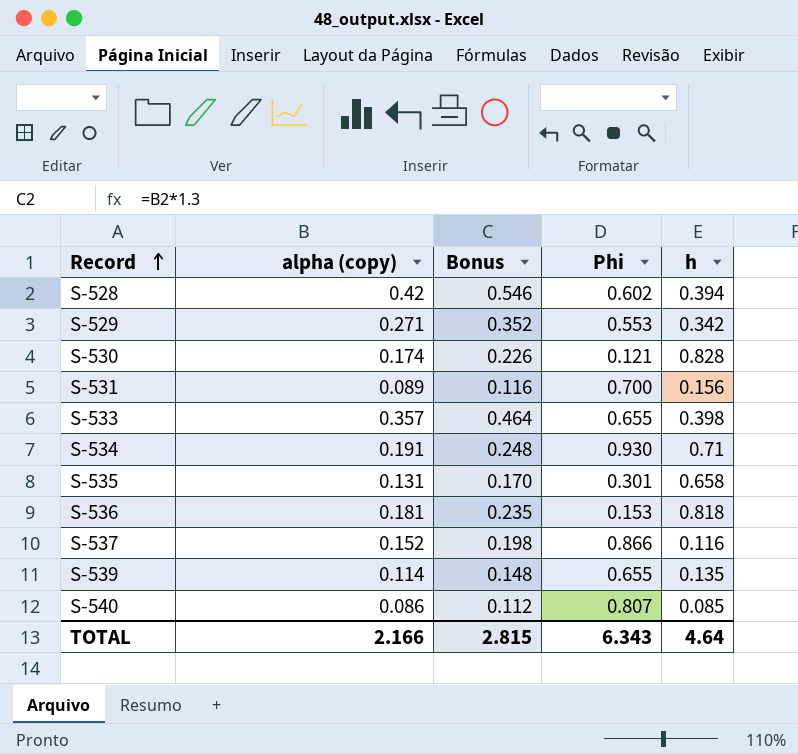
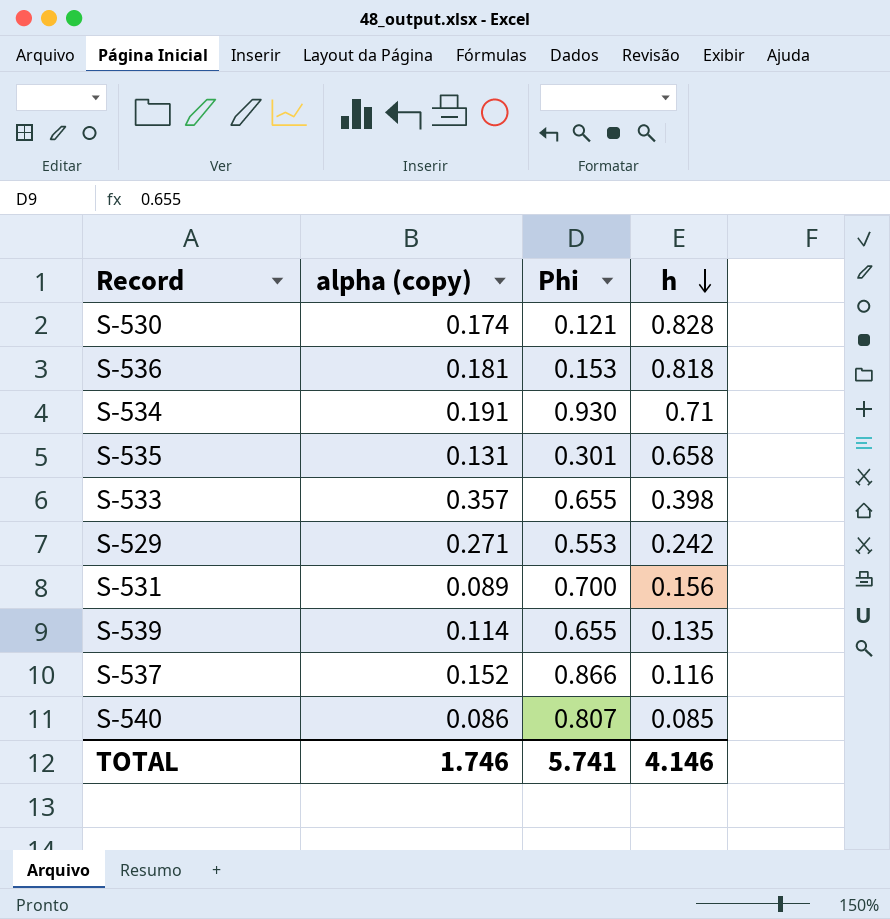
row order: Record ascending -> h descending
column Bonus | formula: [alpha (copy)] * 1.3 -> none
row S-528: 0.42 | 0.546 | 0.602 | 0.394 -> none
S-529 | h: 0.342 -> 0.242
TOTAL | alpha (copy): 2.166 -> 1.746
TOTAL | Phi: 6.343 -> 5.741
TOTAL | h: 4.64 -> 4.146

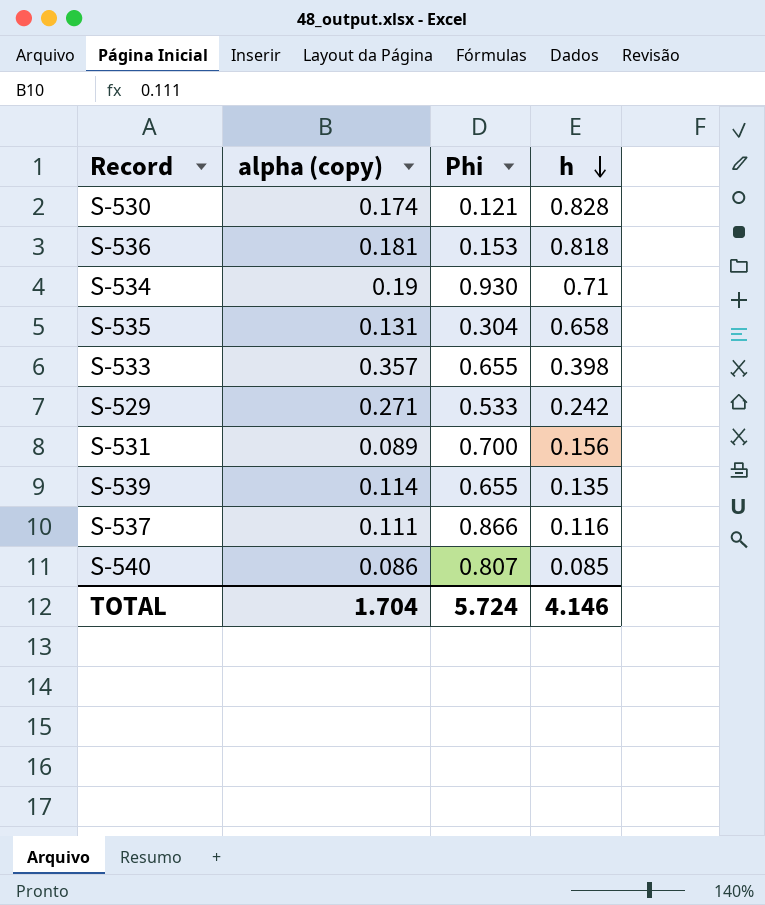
S-534 | alpha (copy): 0.191 -> 0.19
S-535 | Phi: 0.301 -> 0.304
S-529 | Phi: 0.553 -> 0.533
S-537 | alpha (copy): 0.152 -> 0.111
TOTAL | alpha (copy): 1.746 -> 1.704
TOTAL | Phi: 5.741 -> 5.724

